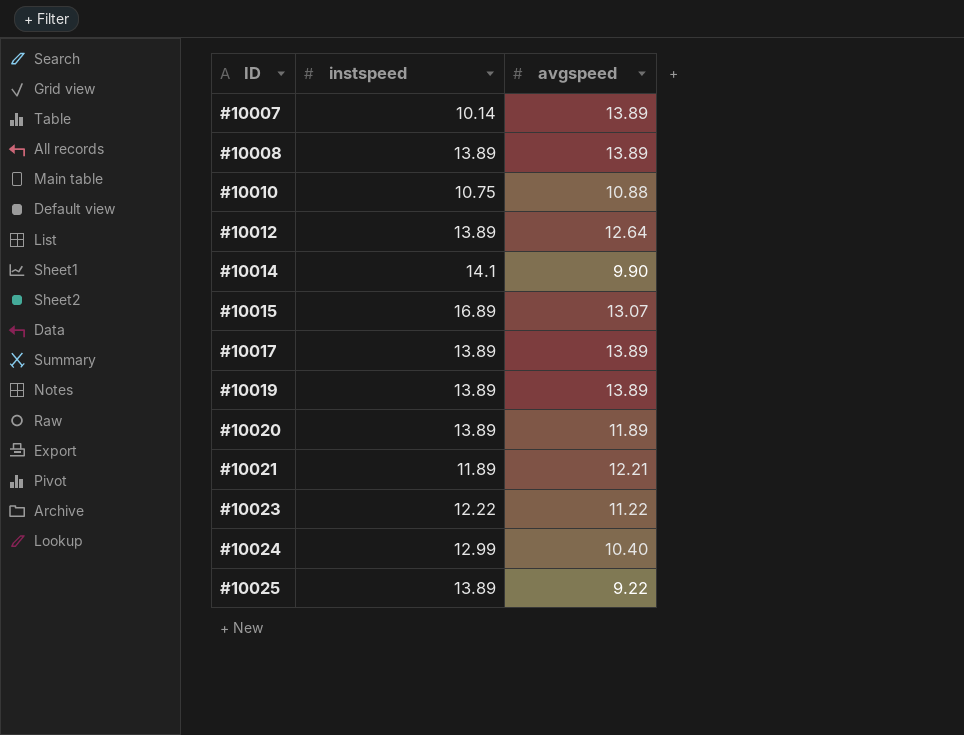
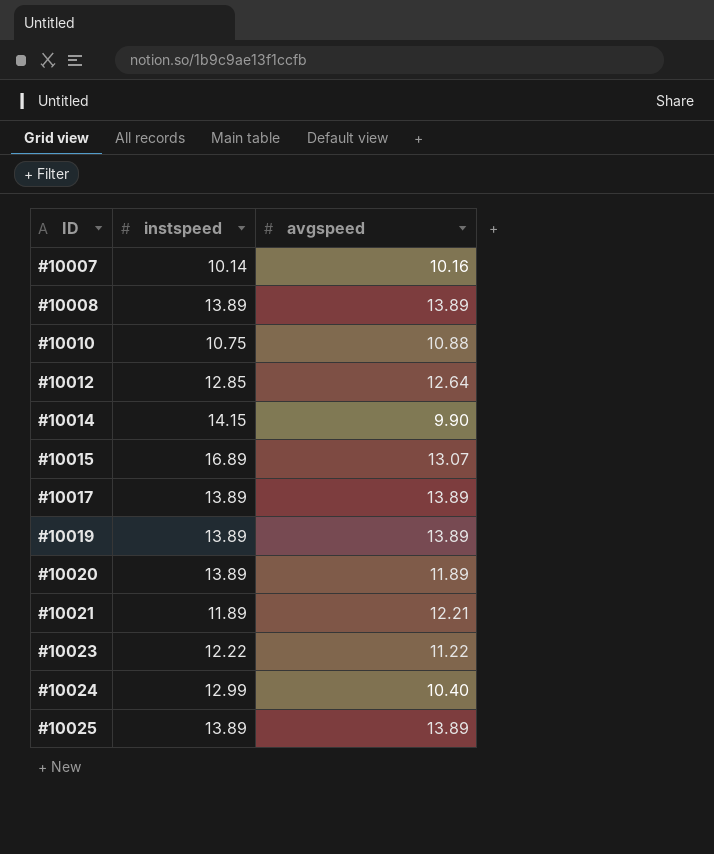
#10007 | avgspeed: 13.89 -> 10.16
#10012 | instspeed: 13.89 -> 12.85
#10014 | instspeed: 14.1 -> 14.15
#10025 | avgspeed: 9.22 -> 13.89

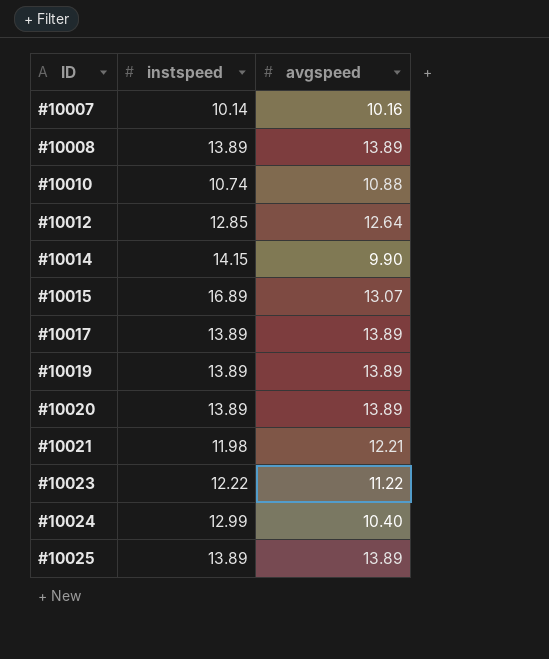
#10010 | instspeed: 10.75 -> 10.74
#10020 | avgspeed: 11.89 -> 13.89
#10021 | instspeed: 11.89 -> 11.98

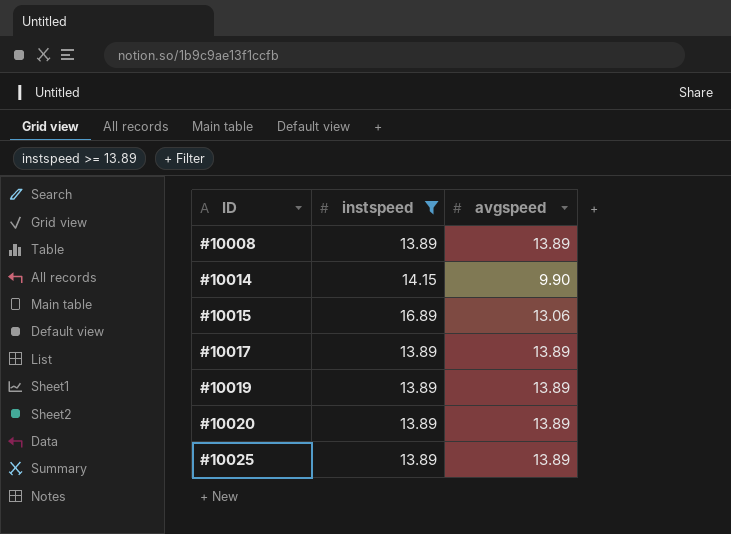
filter: none -> instspeed >= 13.89
#10015 | avgspeed: 13.07 -> 13.06

